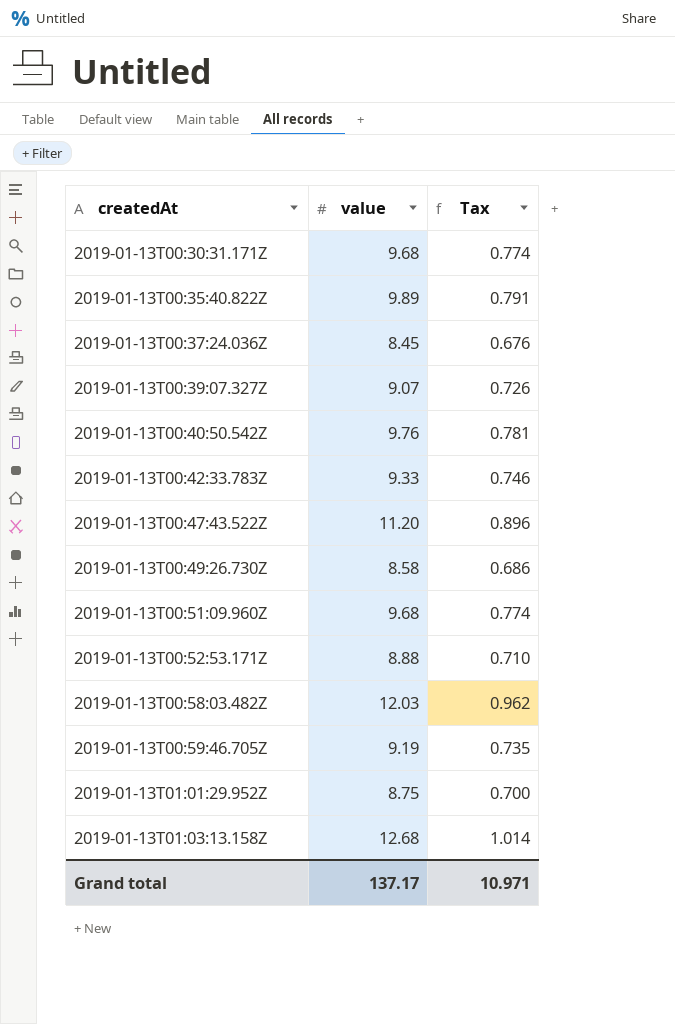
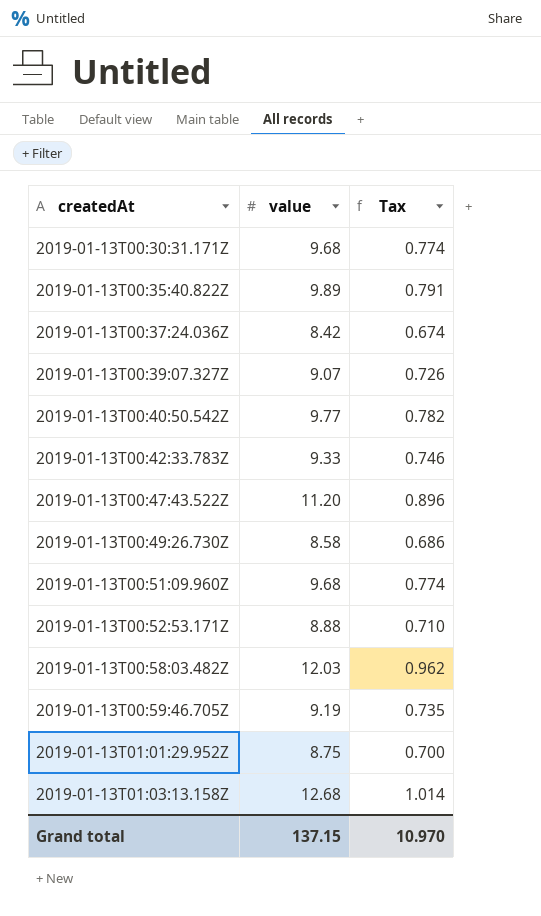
2019-01-13T00:37:24.036Z | value: 8.45 -> 8.42
2019-01-13T00:37:24.036Z | Tax: 0.676 -> 0.674
2019-01-13T00:40:50.542Z | value: 9.76 -> 9.77
2019-01-13T00:40:50.542Z | Tax: 0.781 -> 0.782
Grand total | value: 137.17 -> 137.15
Grand total | Tax: 10.971 -> 10.970

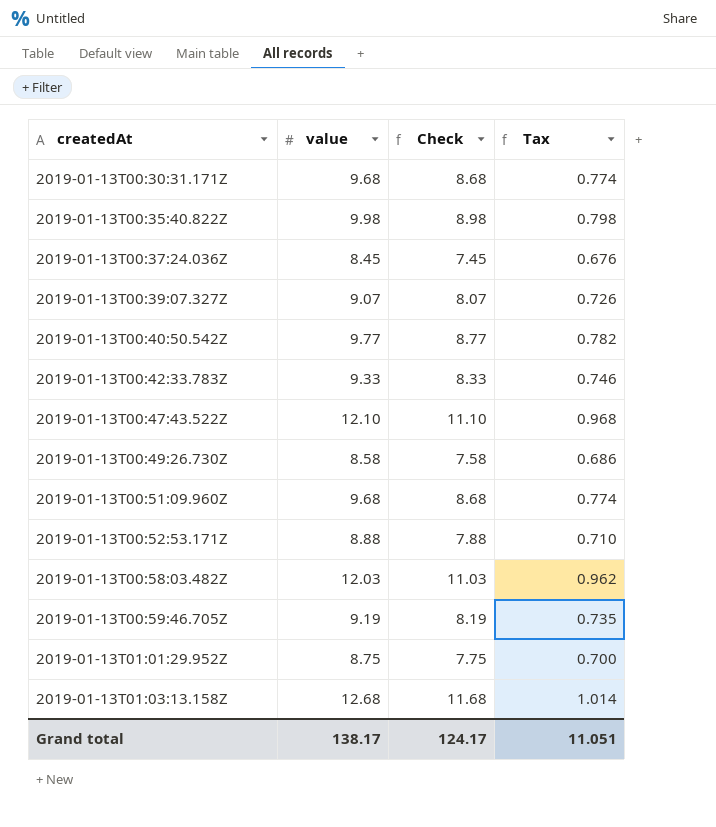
column Check | formula: none -> [value] - 1
2019-01-13T00:35:40.822Z | value: 9.89 -> 9.98
2019-01-13T00:35:40.822Z | Tax: 0.791 -> 0.798
2019-01-13T00:37:24.036Z | value: 8.42 -> 8.45
2019-01-13T00:37:24.036Z | Tax: 0.674 -> 0.676
2019-01-13T00:47:43.522Z | value: 11.20 -> 12.10
2019-01-13T00:47:43.522Z | Tax: 0.896 -> 0.968
Grand total | value: 137.15 -> 138.17
Grand total | Tax: 10.970 -> 11.051

